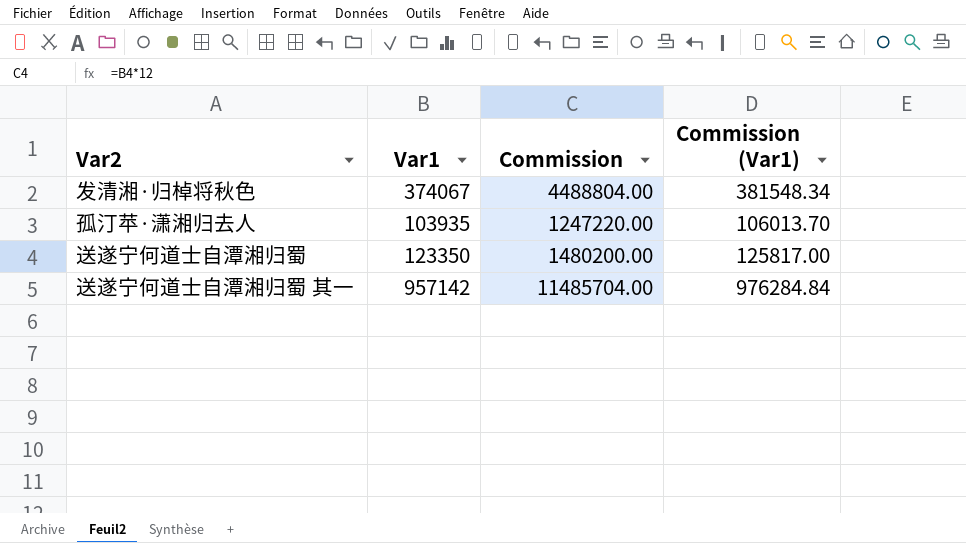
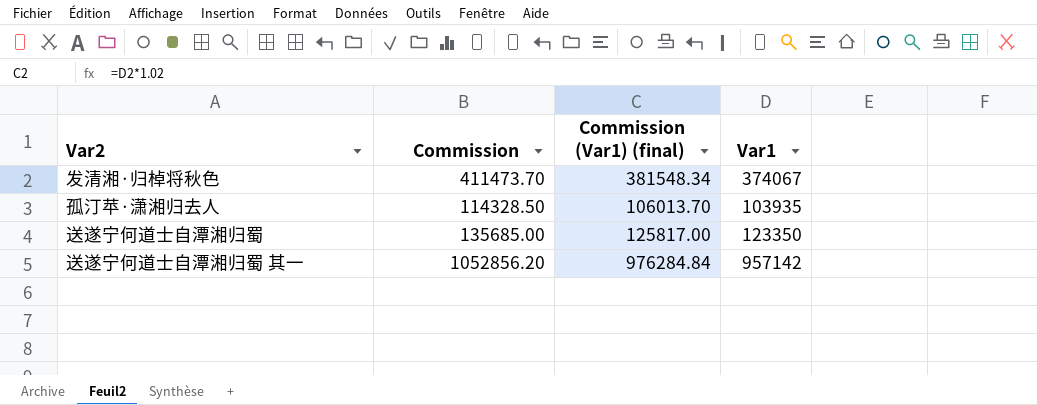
column Commission | formula: [Var1] * 12 -> [Var1] * 1.1
column name: Commission (Var1) -> Commission (Var1) (final)
column Var1 | position: 2 -> 4

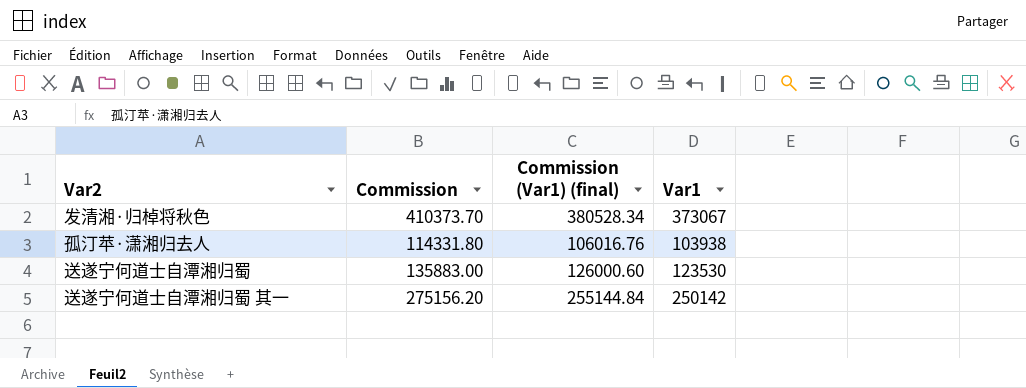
发清湘·归棹将秋色 | Commission: 411473.70 -> 410373.70
发清湘·归棹将秋色 | Commission (Var1) (final): 381548.34 -> 380528.34
发清湘·归棹将秋色 | Var1: 374067 -> 373067
孤汀苹·潇湘归去人 | Commission: 114328.50 -> 114331.80
孤汀苹·潇湘归去人 | Commission (Var1) (final): 106013.70 -> 106016.76
孤汀苹·潇湘归去人 | Var1: 103935 -> 103938
送遂宁何道士自潭湘归蜀 | Commission: 135685.00 -> 135883.00
送遂宁何道士自潭湘归蜀 | Commission (Var1) (final): 125817.00 -> 126000.60
送遂宁何道士自潭湘归蜀 | Var1: 123350 -> 123530
送遂宁何道士自潭湘归蜀 其一 | Commission: 1052856.20 -> 275156.20
送遂宁何道士自潭湘归蜀 其一 | Commission (Var1) (final): 976284.84 -> 255144.84
送遂宁何道士自潭湘归蜀 其一 | Var1: 957142 -> 250142

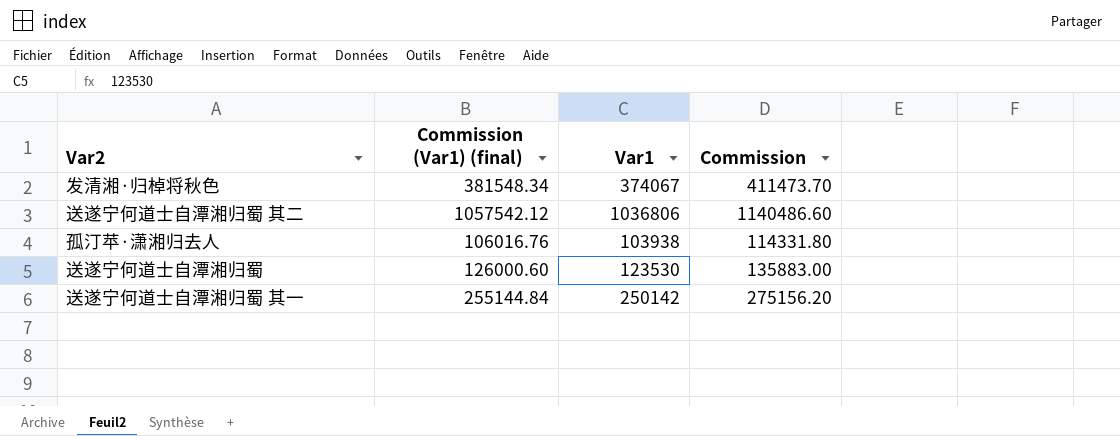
column Commission | position: 2 -> 4
发清湘·归棹将秋色 | Commission (Var1) (final): 380528.34 -> 381548.34
发清湘·归棹将秋色 | Var1: 373067 -> 374067
发清湘·归棹将秋色 | Commission: 410373.70 -> 411473.70
row 送遂宁何道士自潭湘归蜀 其二: none -> 1057542.12 | 1036806 | 1140486.60

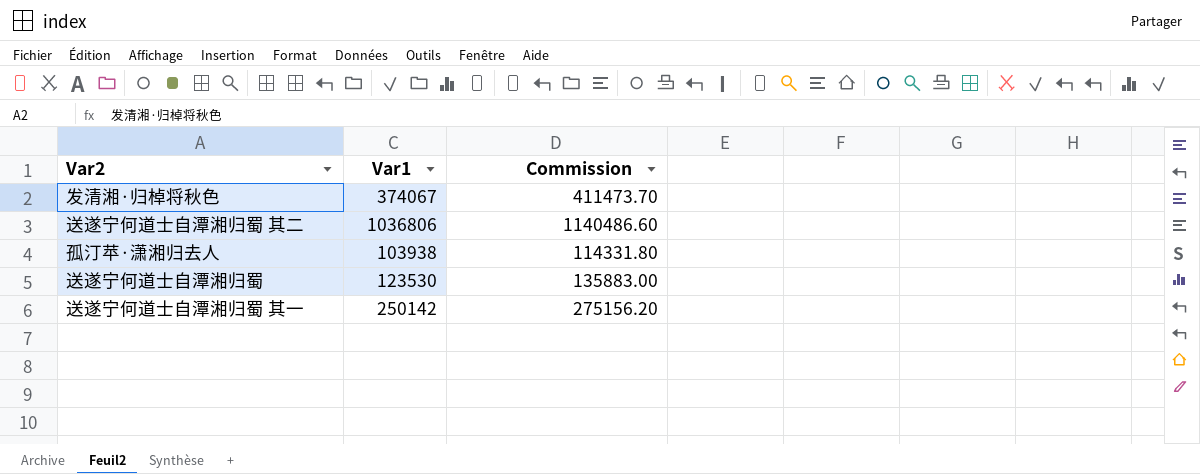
column Commission (Var1) (final) | formula: [Var1] * 1.02 -> none

